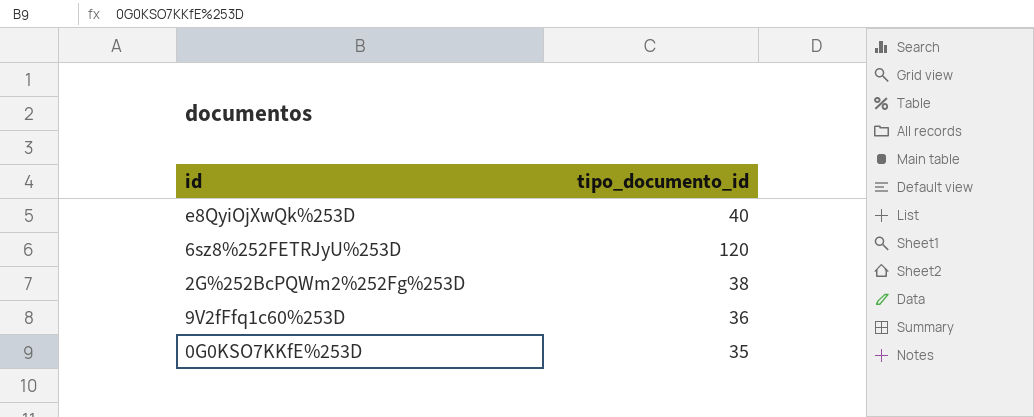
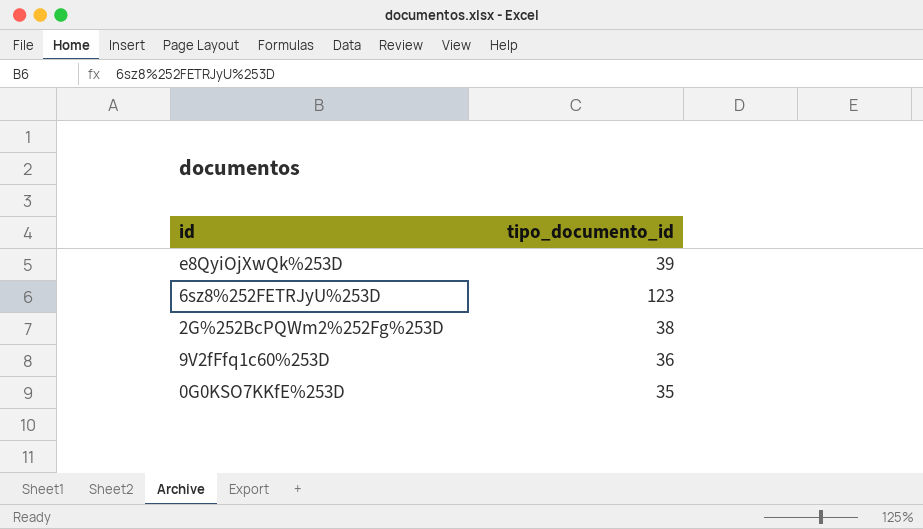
e8QyiOjXwQk%253D | tipo_documento_id: 40 -> 39
6sz8%252FETRJyU%253D | tipo_documento_id: 120 -> 123

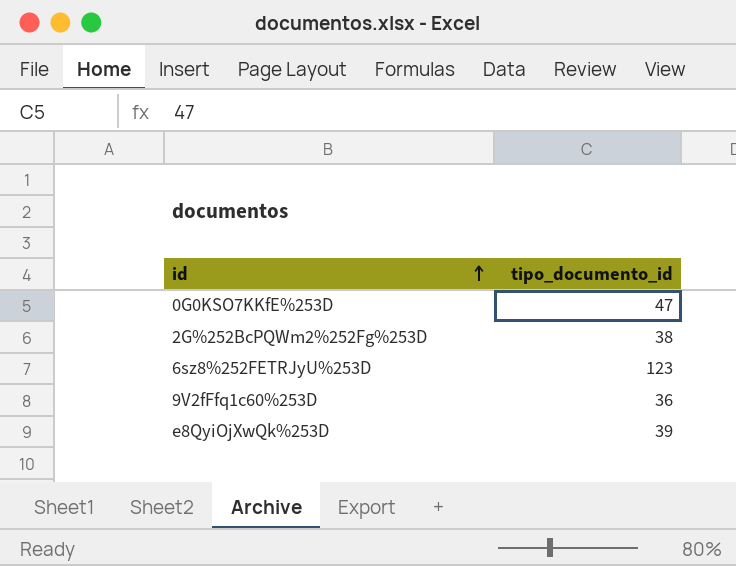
row order: none -> id ascending
0G0KSO7KKfE%253D | tipo_documento_id: 35 -> 47

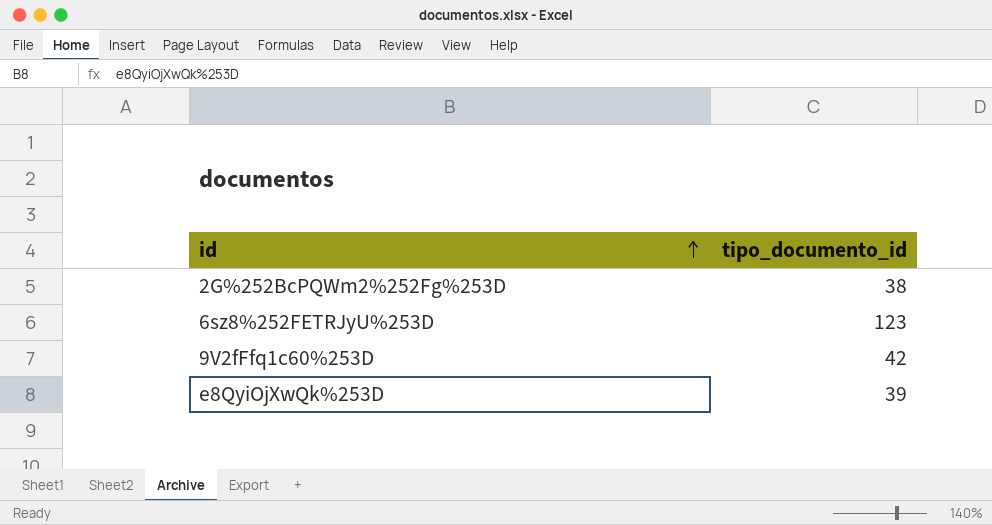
row 0G0KSO7KKfE%253D: 47 -> none
9V2fFfq1c60%253D | tipo_documento_id: 36 -> 42

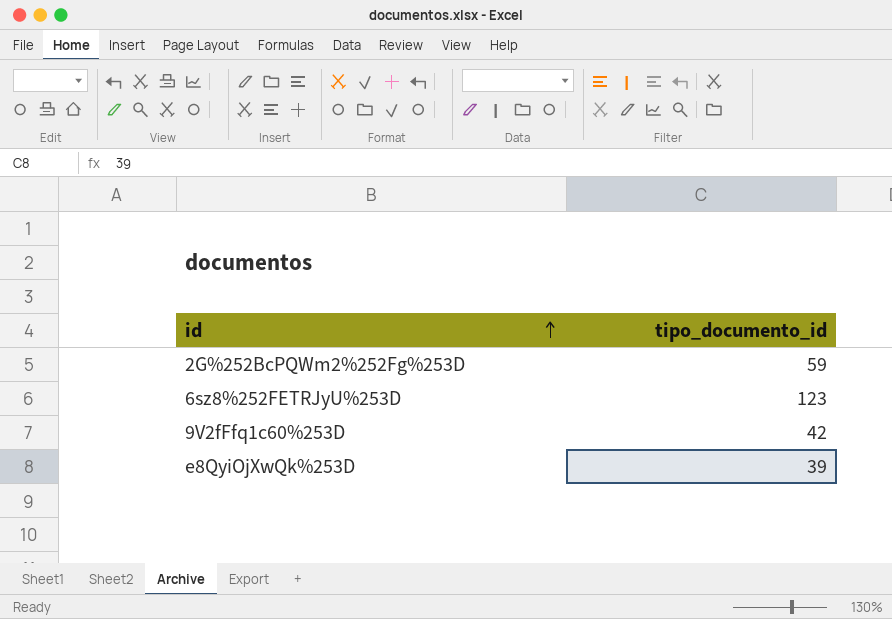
2G%252BcPQWm2%252Fg%253D | tipo_documento_id: 38 -> 59

